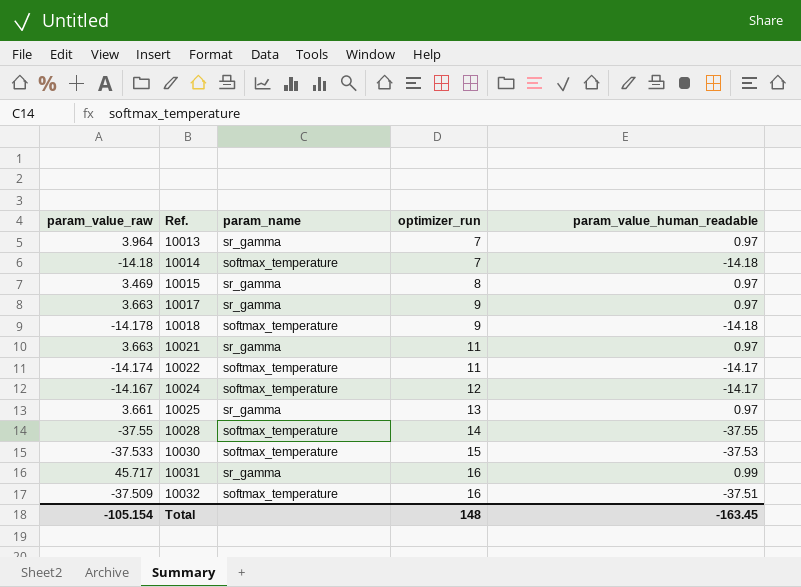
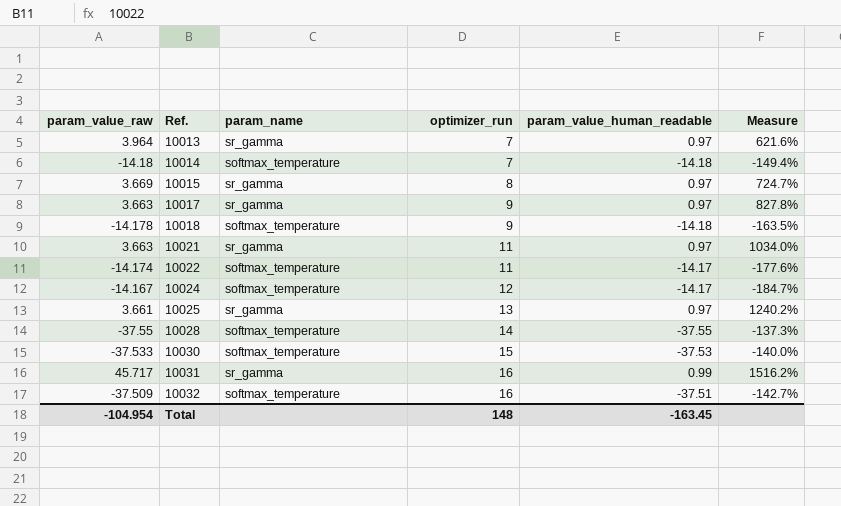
column Measure | formula: none -> ([optimizer_run] - [param_value_human_readable]) / [param_value_human_readable]
10015 | param_value_raw: 3.469 -> 3.669
Total | param_value_raw: -105.154 -> -104.954

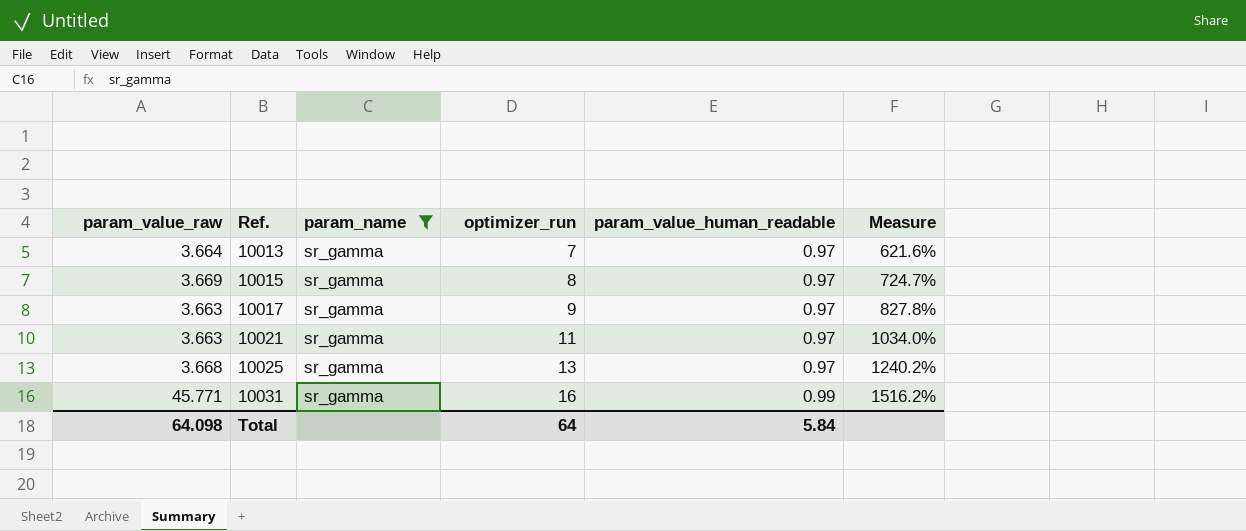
filter: none -> param_name = sr_gamma
10013 | param_value_raw: 3.964 -> 3.664
10025 | param_value_raw: 3.661 -> 3.668
10031 | param_value_raw: 45.717 -> 45.771
Total | param_value_raw: -104.954 -> 64.098
Total | optimizer_run: 148 -> 64
Total | param_value_human_readable: -163.45 -> 5.84

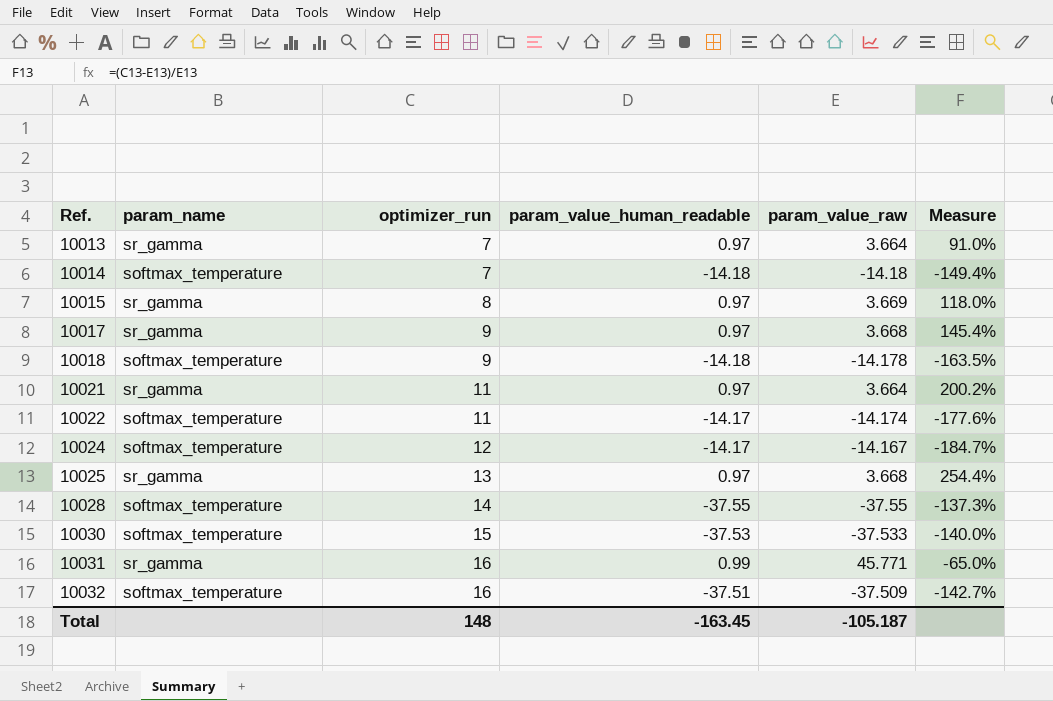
filter: param_name = sr_gamma -> none
column param_value_raw | position: 1 -> 5
column Measure | formula: ([optimizer_run] - [param_value_human_readable]) / [param_value_human_readable] -> ([optimizer_run] - [param_value_raw]) / [param_value_raw]
10017 | param_value_raw: 3.663 -> 3.668
10021 | param_value_raw: 3.663 -> 3.664
Total | optimizer_run: 64 -> 148
Total | param_value_human_readable: 5.84 -> -163.45
Total | param_value_raw: 64.098 -> -105.187

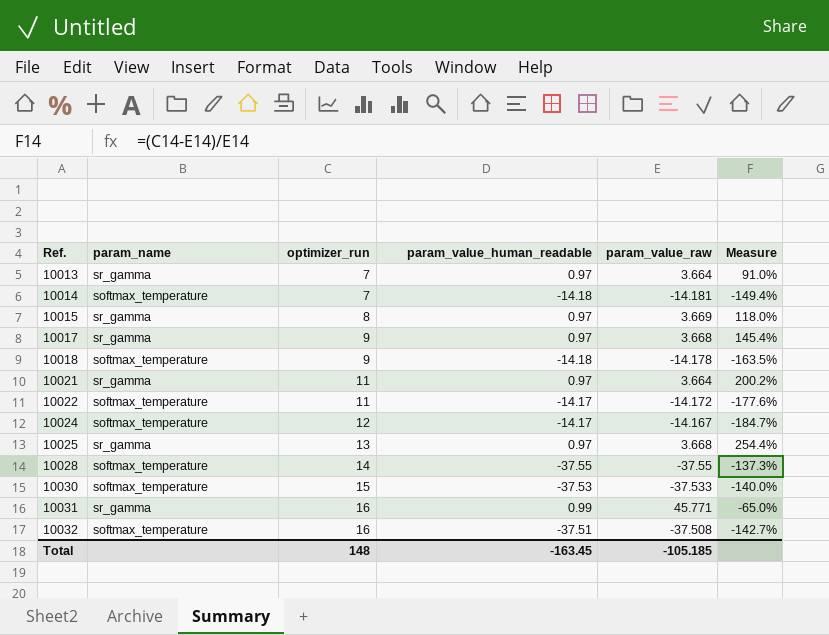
10014 | param_value_raw: -14.18 -> -14.181
10022 | param_value_raw: -14.174 -> -14.172
10032 | param_value_raw: -37.509 -> -37.508
Total | param_value_raw: -105.187 -> -105.185

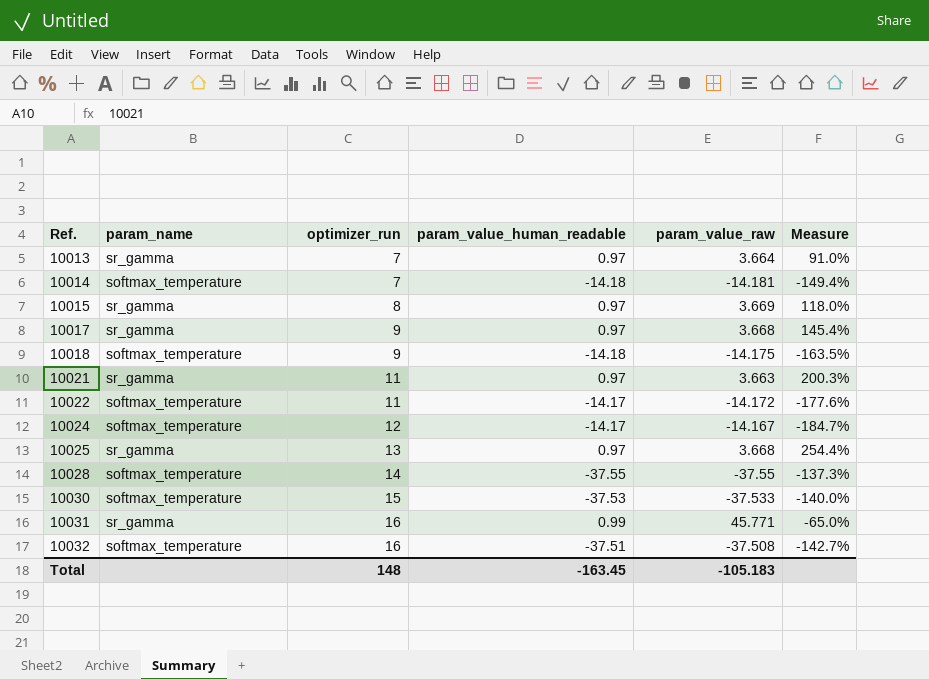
10018 | param_value_raw: -14.178 -> -14.175
10021 | param_value_raw: 3.664 -> 3.663
10021 | Measure: 200.2% -> 200.3%
Total | param_value_raw: -105.185 -> -105.183

